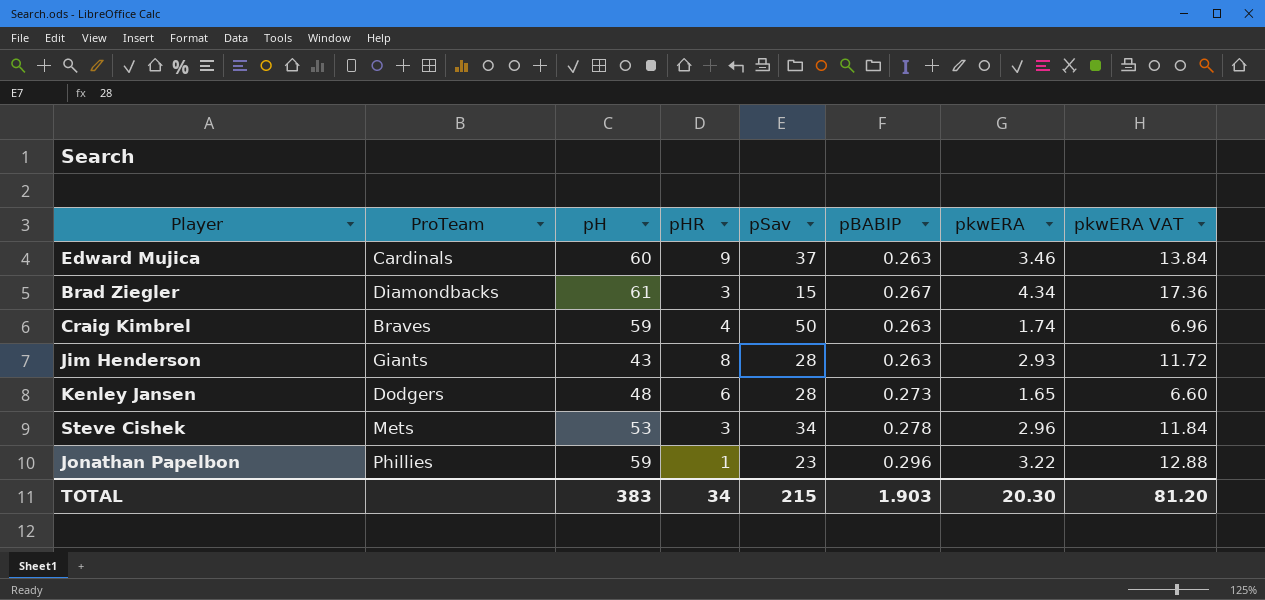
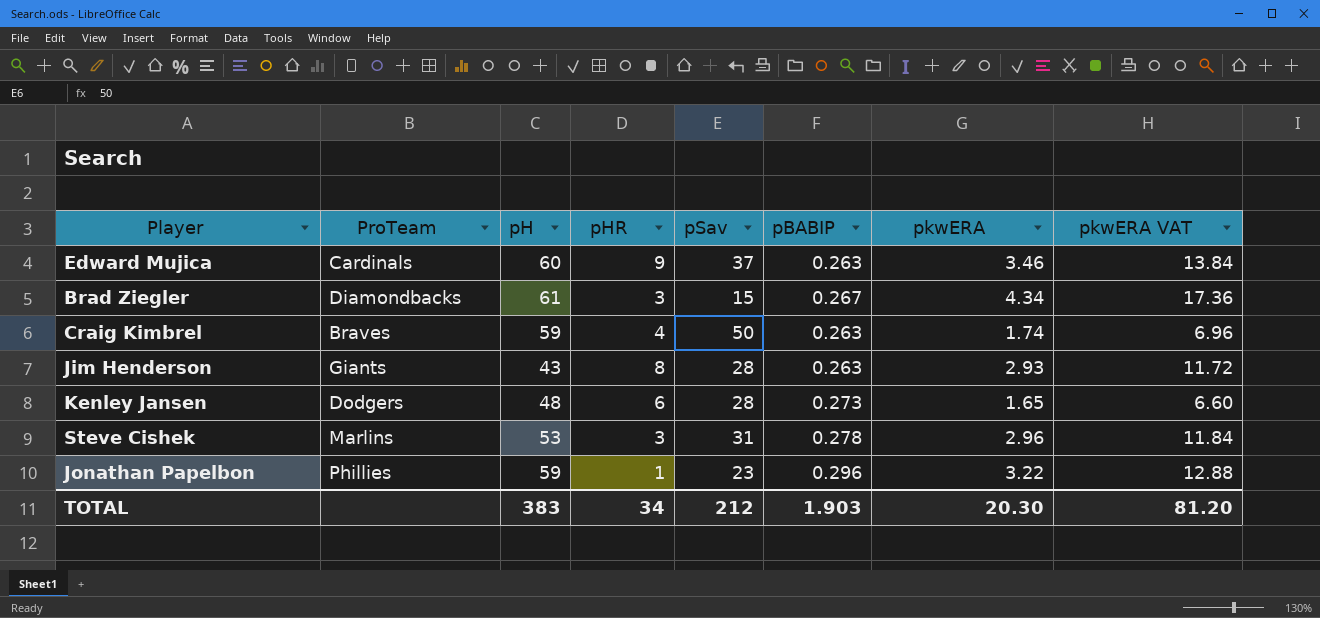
Steve Cishek | ProTeam: Mets -> Marlins
Steve Cishek | pSav: 34 -> 31
TOTAL | pSav: 215 -> 212

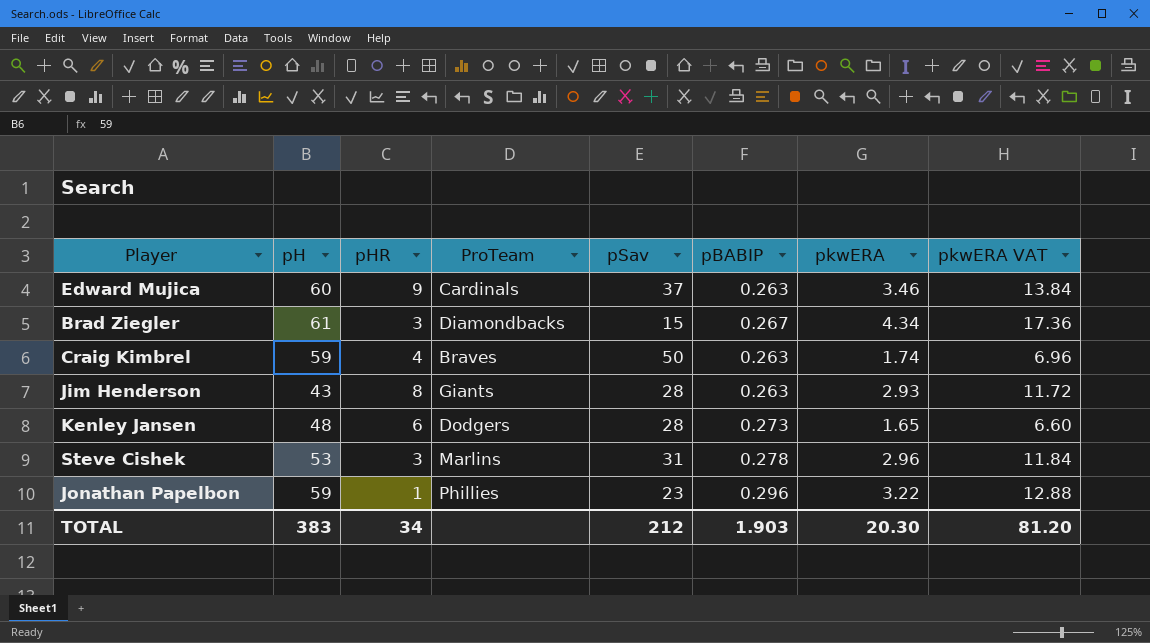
column ProTeam | position: 2 -> 4

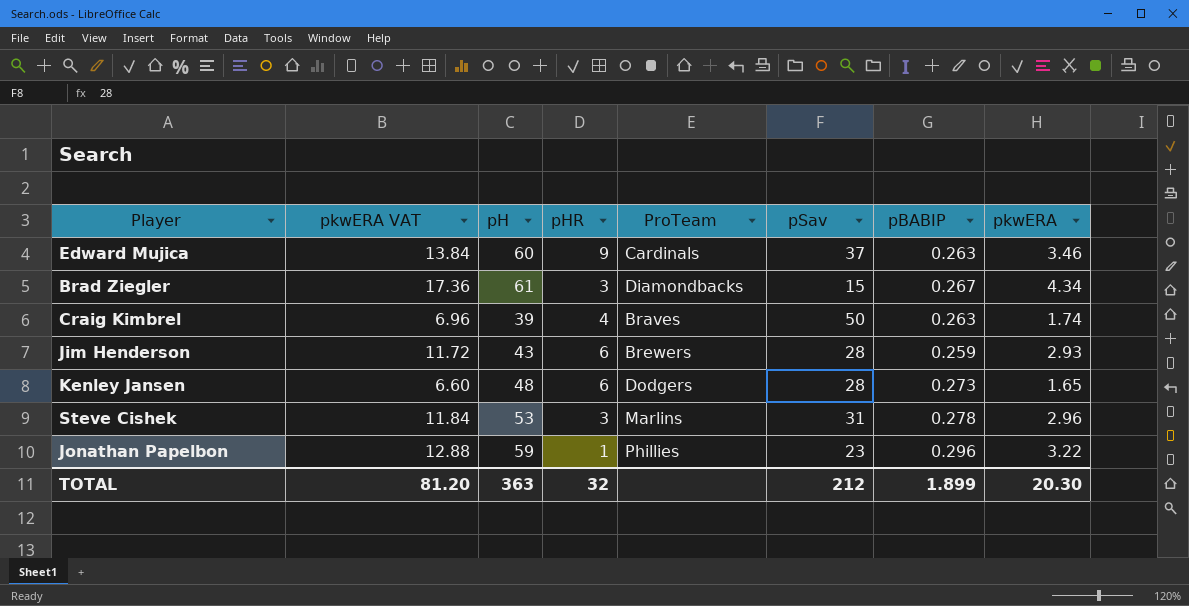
column pkwERA VAT | position: 8 -> 2
Craig Kimbrel | pH: 59 -> 39
Jim Henderson | pHR: 8 -> 6
Jim Henderson | ProTeam: Giants -> Brewers
Jim Henderson | pBABIP: 0.263 -> 0.259
TOTAL | pH: 383 -> 363
TOTAL | pHR: 34 -> 32
TOTAL | pBABIP: 1.903 -> 1.899

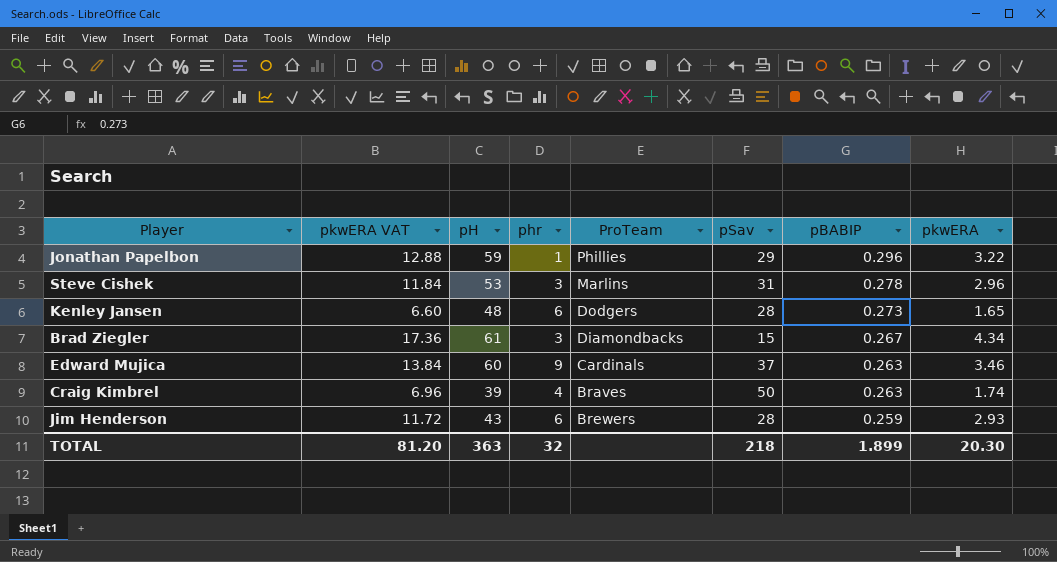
row order: none -> pBABIP descending
column name: pHR -> phr
Jonathan Papelbon | pSav: 23 -> 29
TOTAL | pSav: 212 -> 218

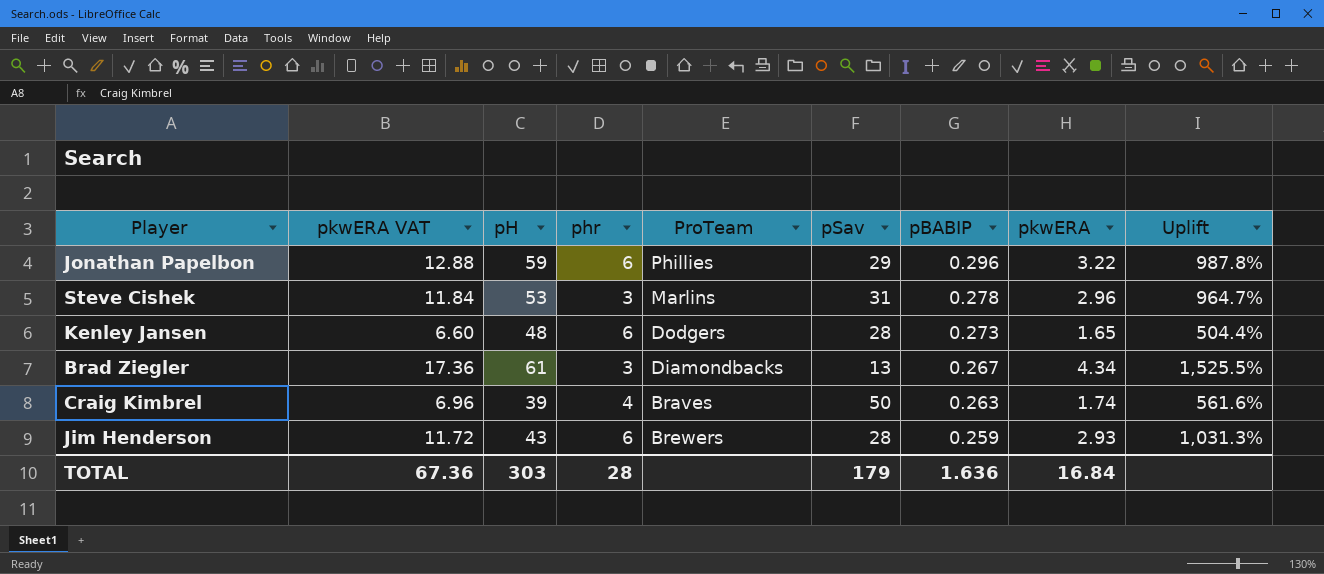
column Uplift | formula: none -> ([pkwERA] - [pBABIP]) / [pBABIP]
row Edward Mujica: 13.84 | 60 | 9 | Cardinals | 37 | 0.263 | 3.46 -> none
Jonathan Papelbon | phr: 1 -> 6
Brad Ziegler | pSav: 15 -> 13
TOTAL | pkwERA VAT: 81.20 -> 67.36
TOTAL | pH: 363 -> 303
TOTAL | phr: 32 -> 28
TOTAL | pSav: 218 -> 179
TOTAL | pBABIP: 1.899 -> 1.636
TOTAL | pkwERA: 20.30 -> 16.84

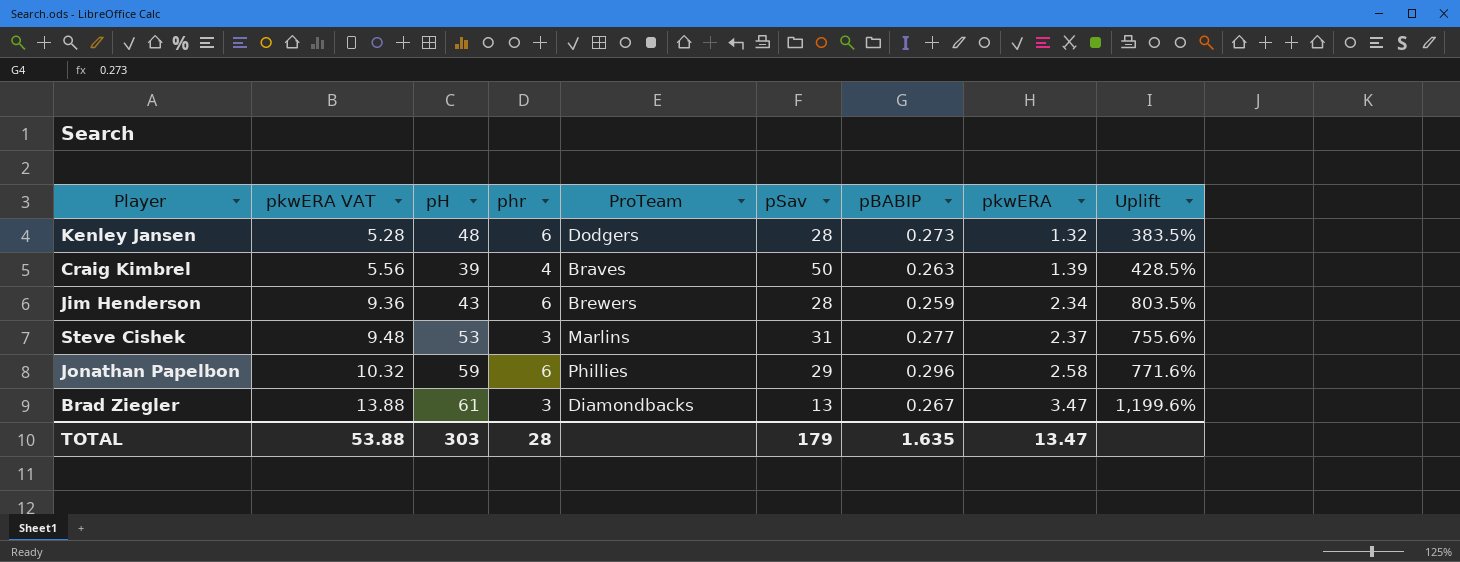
row order: pBABIP descending -> pkwERA VAT ascending
Kenley Jansen | pkwERA VAT: 6.60 -> 5.28
Kenley Jansen | pkwERA: 1.65 -> 1.32
Kenley Jansen | Uplift: 504.4% -> 383.5%
Craig Kimbrel | pkwERA VAT: 6.96 -> 5.56
Craig Kimbrel | pkwERA: 1.74 -> 1.39
Craig Kimbrel | Uplift: 561.6% -> 428.5%
Jim Henderson | pkwERA VAT: 11.72 -> 9.36
Jim Henderson | pkwERA: 2.93 -> 2.34
Jim Henderson | Uplift: 1,031.3% -> 803.5%
Steve Cishek | pkwERA VAT: 11.84 -> 9.48
Steve Cishek | pBABIP: 0.278 -> 0.277
Steve Cishek | pkwERA: 2.96 -> 2.37
Steve Cishek | Uplift: 964.7% -> 755.6%
Jonathan Papelbon | pkwERA VAT: 12.88 -> 10.32
Jonathan Papelbon | pkwERA: 3.22 -> 2.58
Jonathan Papelbon | Uplift: 987.8% -> 771.6%
Brad Ziegler | pkwERA VAT: 17.36 -> 13.88
Brad Ziegler | pkwERA: 4.34 -> 3.47
Brad Ziegler | Uplift: 1,525.5% -> 1,199.6%
TOTAL | pkwERA VAT: 67.36 -> 53.88
TOTAL | pBABIP: 1.636 -> 1.635
TOTAL | pkwERA: 16.84 -> 13.47

